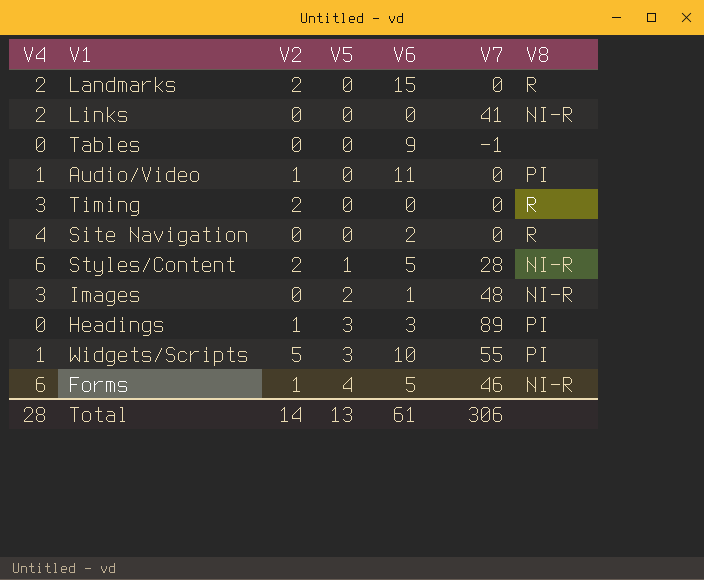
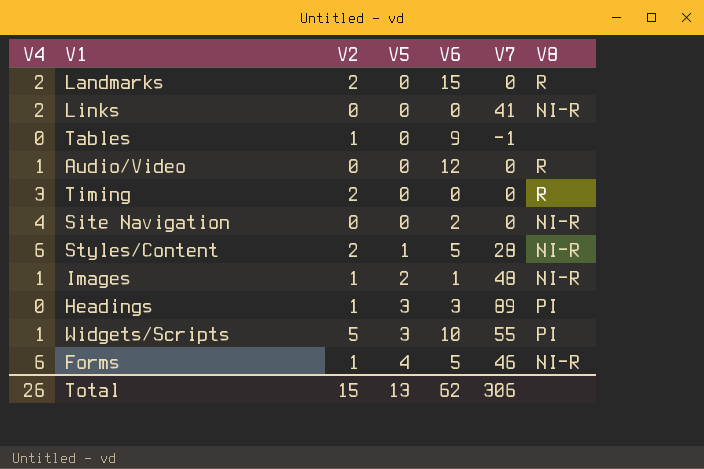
Tables | V2: 0 -> 1
Audio/Video | V2: 1 -> 0
Audio/Video | V6: 11 -> 12
Audio/Video | V8: PI -> R
Site Navigation | V8: R -> NI-R
Images | V4: 3 -> 1
Images | V2: 0 -> 1
Total | V4: 28 -> 26
Total | V2: 14 -> 15
Total | V6: 61 -> 62

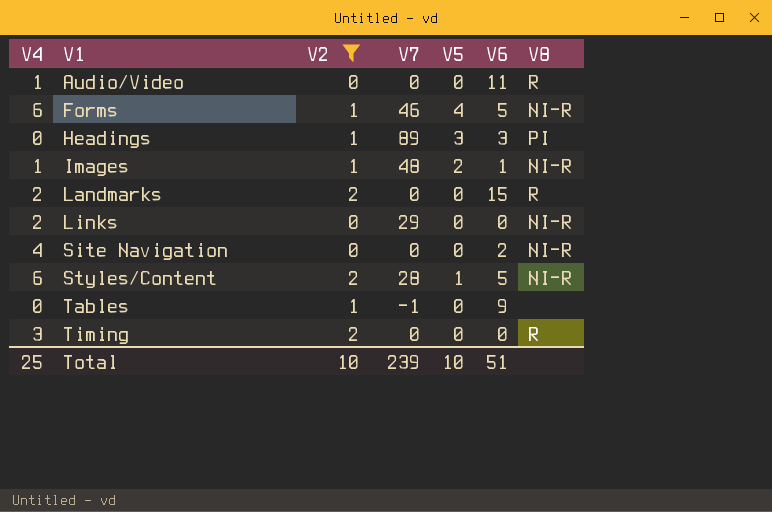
filter: none -> V2 != 5
row order: V5 ascending -> V1 ascending
column V7 | position: 6 -> 4
Audio/Video | V6: 12 -> 11
Links | V7: 41 -> 29
Total | V4: 26 -> 25
Total | V2: 15 -> 10
Total | V7: 306 -> 239
Total | V5: 13 -> 10
Total | V6: 62 -> 51

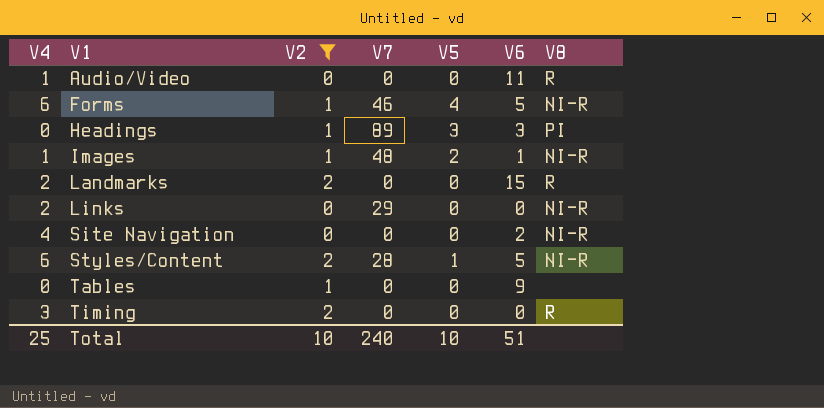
Tables | V7: -1 -> 0
Total | V7: 239 -> 240

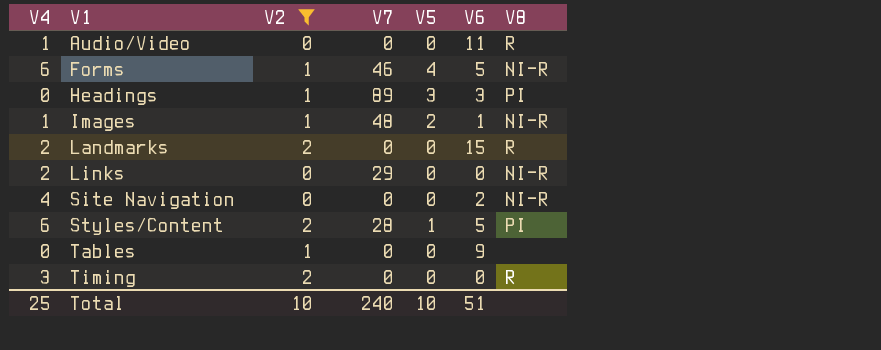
Styles/Content | V8: NI-R -> PI

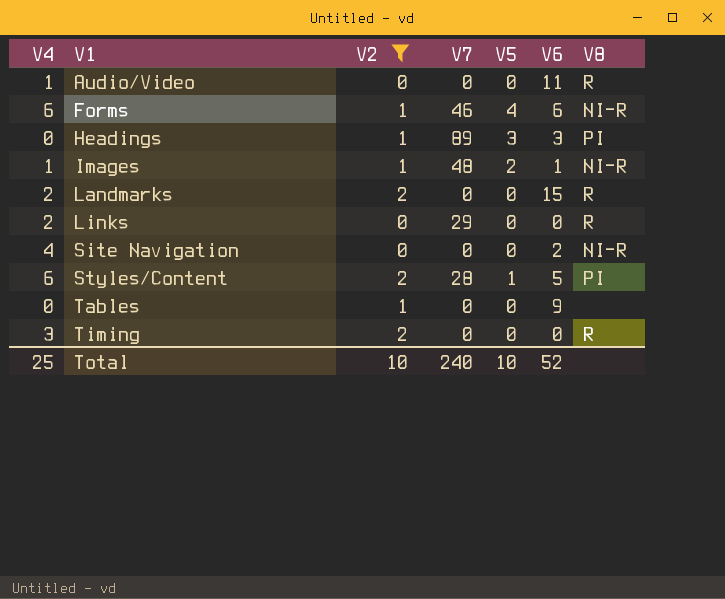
Forms | V6: 5 -> 6
Links | V8: NI-R -> R
Total | V6: 51 -> 52

